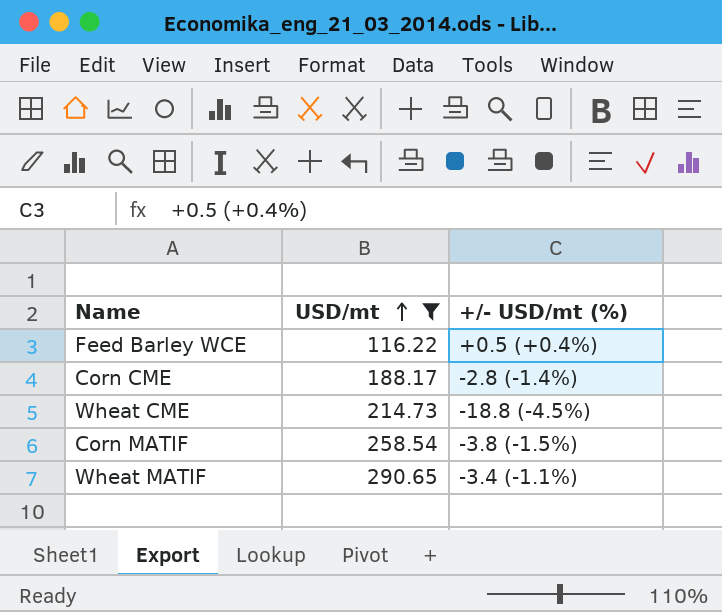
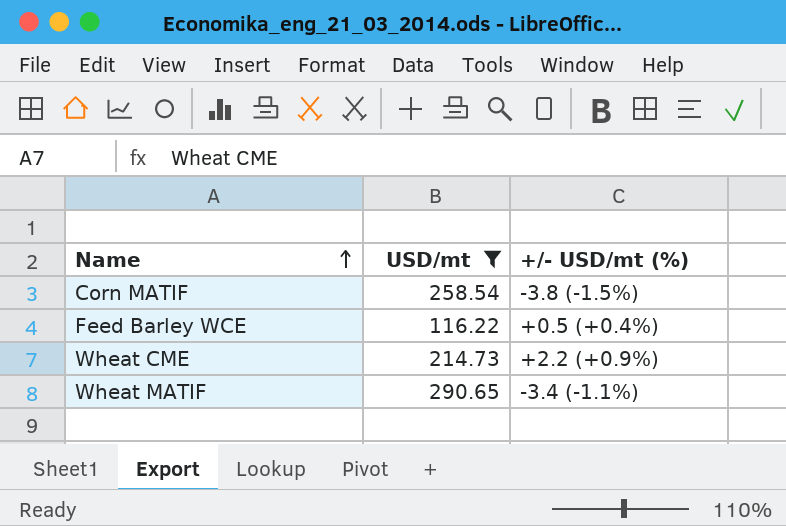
row order: USD/mt ascending -> Name ascending
row Corn CME: 188.17 | -2.8 (-1.4%) -> none
Wheat CME | +/- USD/mt (%): -18.8 (-4.5%) -> +2.2 (+0.9%)

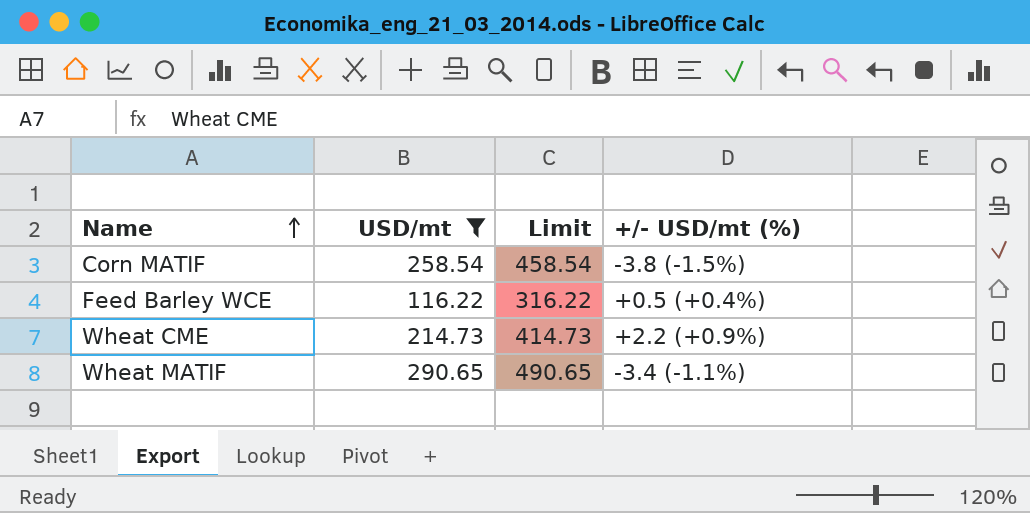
column Limit | formula: none -> [USD/mt] + 200

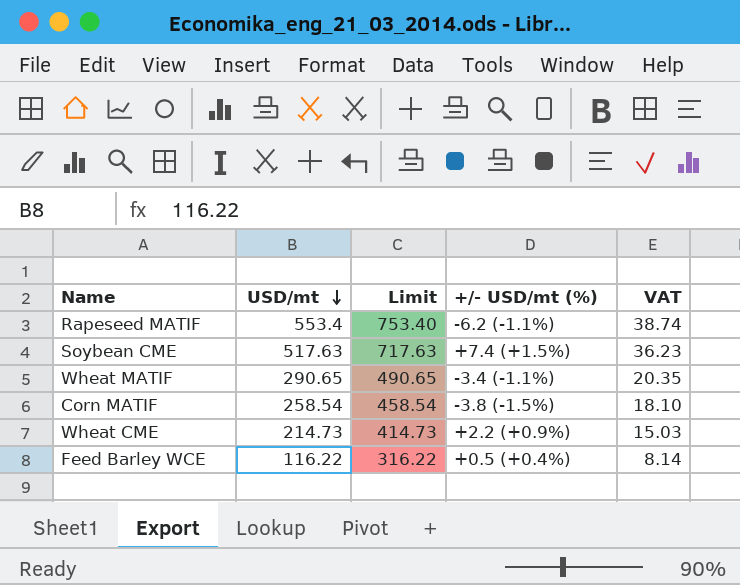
filter: USD/mt <= 290.65 -> none
row order: Name ascending -> USD/mt descending
column VAT | formula: none -> [USD/mt] * 0.07

